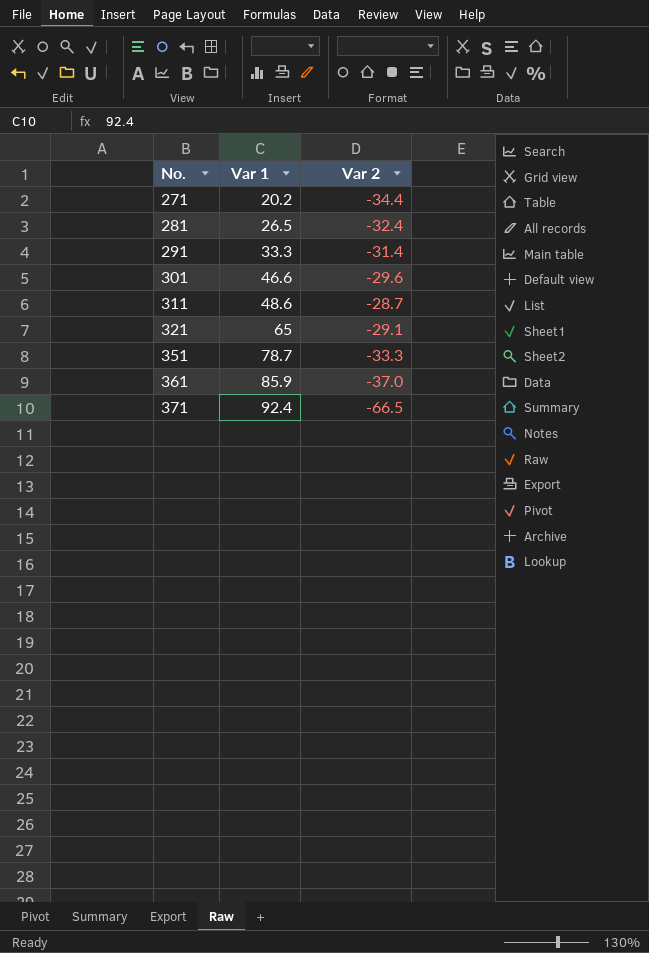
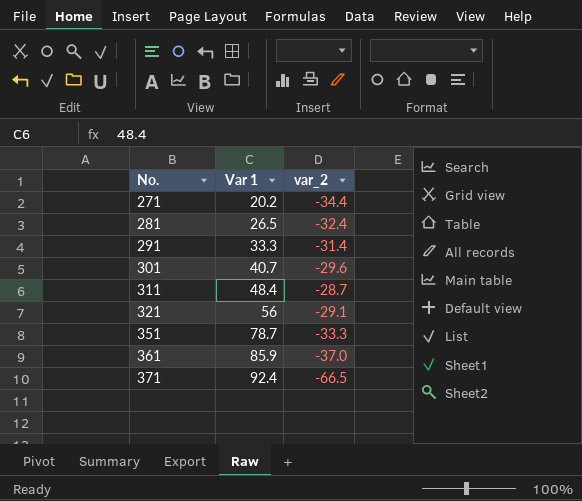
column name: Var 2 -> var_2
301 | Var 1: 46.6 -> 40.7
311 | Var 1: 48.6 -> 48.4
321 | Var 1: 65 -> 56

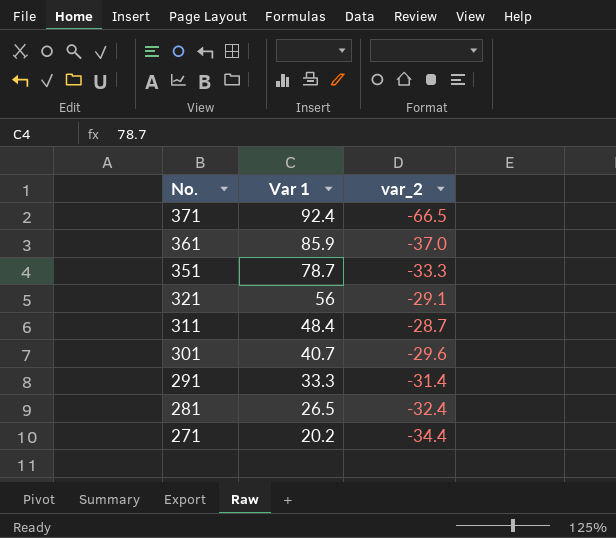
row order: No. ascending -> No. descending

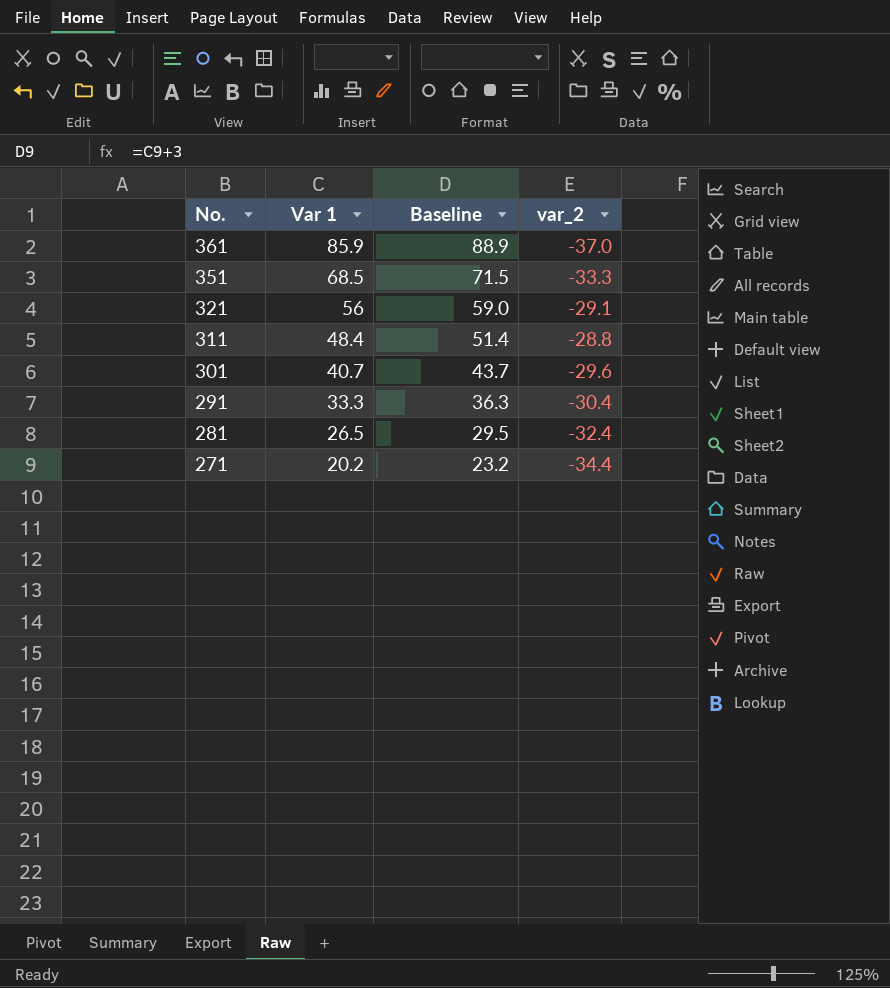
column Baseline | formula: none -> [Var 1] + 3
row 371: 92.4 | -66.5 -> none
351 | Var 1: 78.7 -> 68.5
311 | var_2: -28.7 -> -28.8
291 | var_2: -31.4 -> -30.4

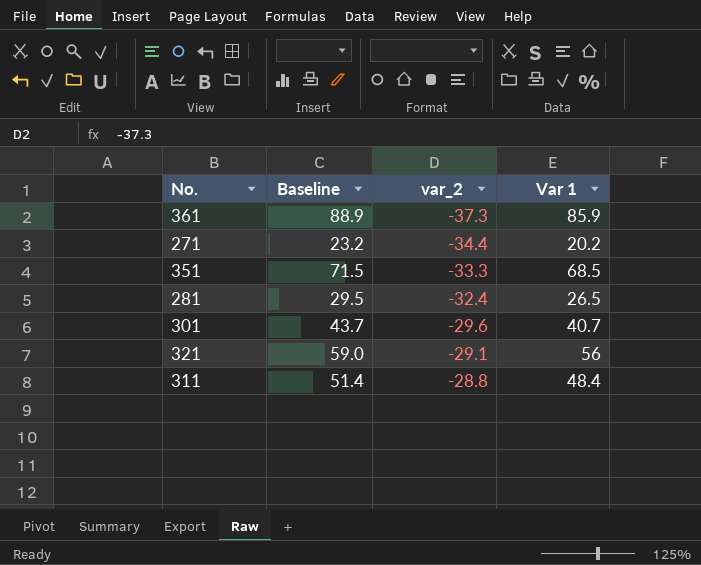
row order: No. descending -> var_2 ascending
column Var 1 | position: 2 -> 4
row 291: 33.3 | 36.3 | -30.4 -> none
361 | var_2: -37.0 -> -37.3

